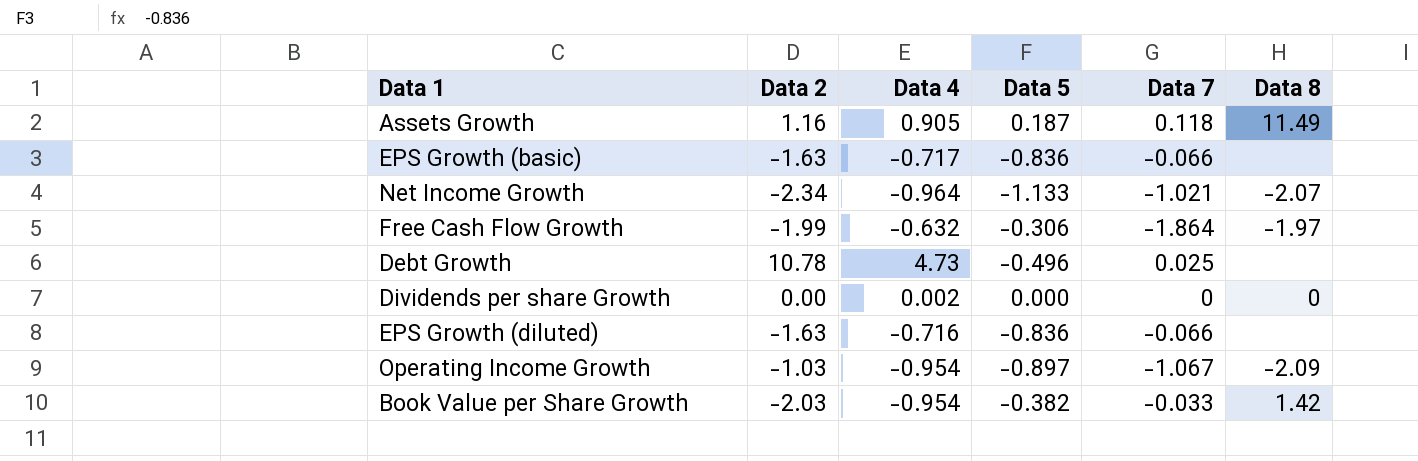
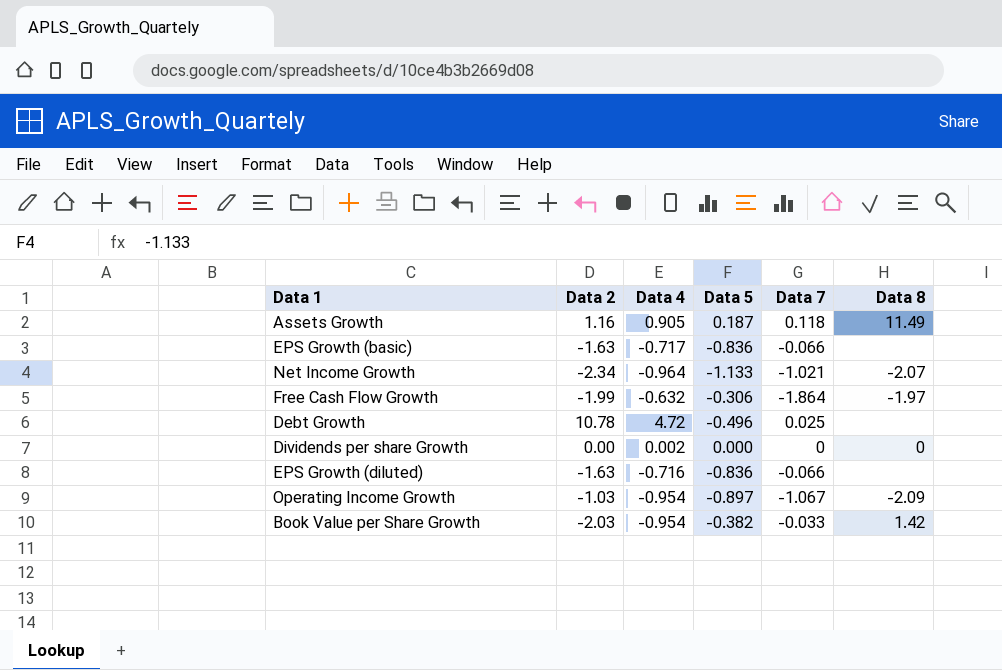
Debt Growth | Data 4: 4.73 -> 4.72

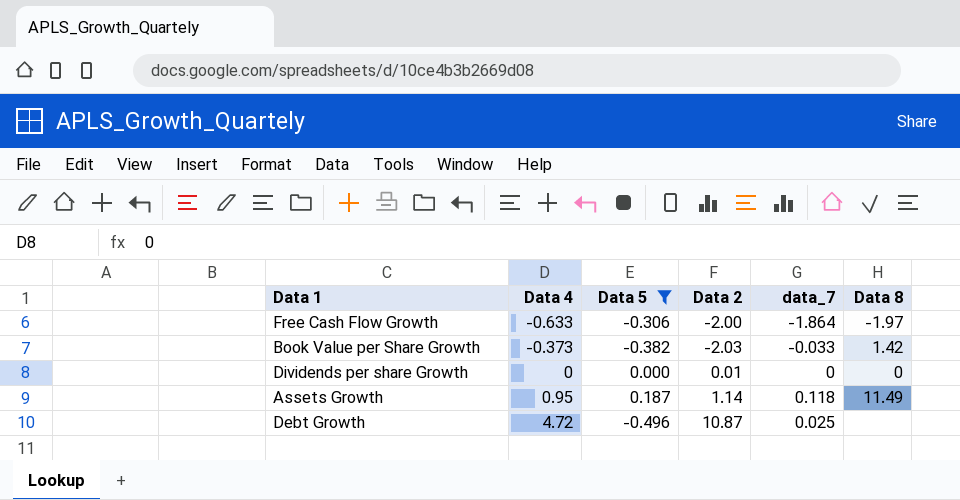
filter: none -> Data 5 >= -0.496
row order: none -> Data 4 ascending
column Data 2 | position: 2 -> 4
column name: Data 7 -> data_7
Free Cash Flow Growth | Data 4: -0.632 -> -0.633
Free Cash Flow Growth | Data 2: -1.99 -> -2.00
Book Value per Share Growth | Data 4: -0.954 -> -0.373
Dividends per share Growth | Data 4: 0.002 -> 0
Dividends per share Growth | Data 2: 0.00 -> 0.01
Assets Growth | Data 4: 0.905 -> 0.95
Assets Growth | Data 2: 1.16 -> 1.14
Debt Growth | Data 2: 10.78 -> 10.87

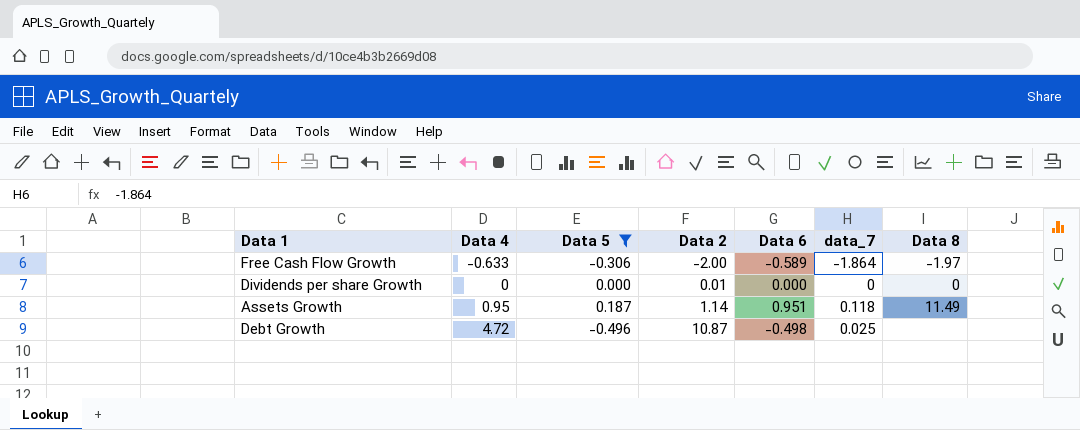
column Data 6 | position: none -> 5
row Book Value per Share Growth: -0.373 | -0.382 | -2.03 | -0.033 | 1.42 -> none

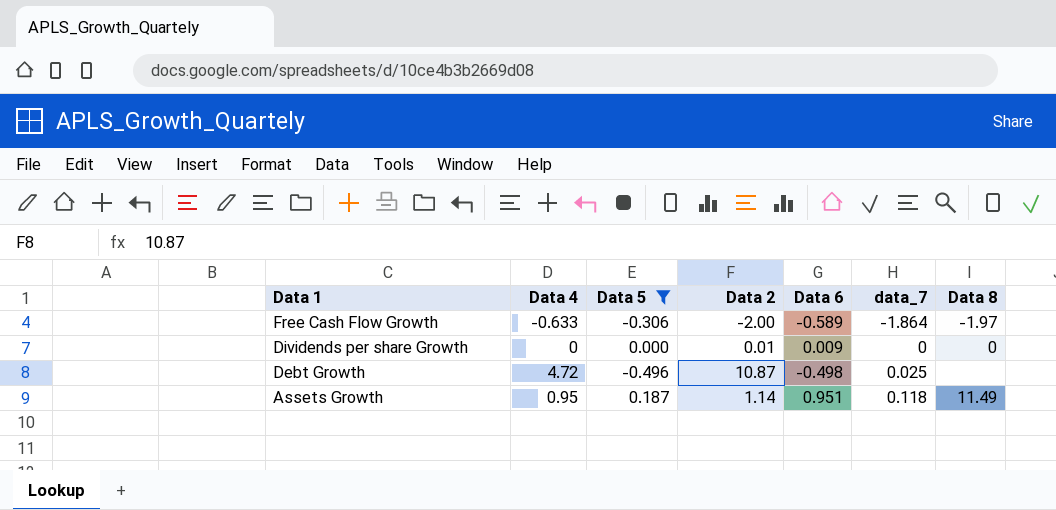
row order: Data 4 ascending -> Data 1 descending
Dividends per share Growth | Data 6: 0.000 -> 0.009

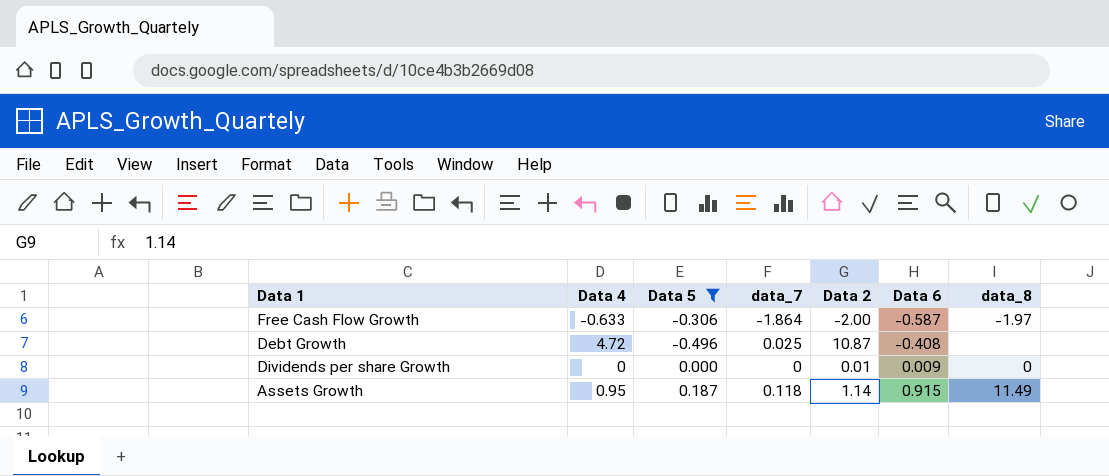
row order: Data 1 descending -> Data 6 ascending
column data_7 | position: 6 -> 4
column name: Data 8 -> data_8
Free Cash Flow Growth | Data 6: -0.589 -> -0.587
Debt Growth | Data 6: -0.498 -> -0.408
Assets Growth | Data 6: 0.951 -> 0.915

